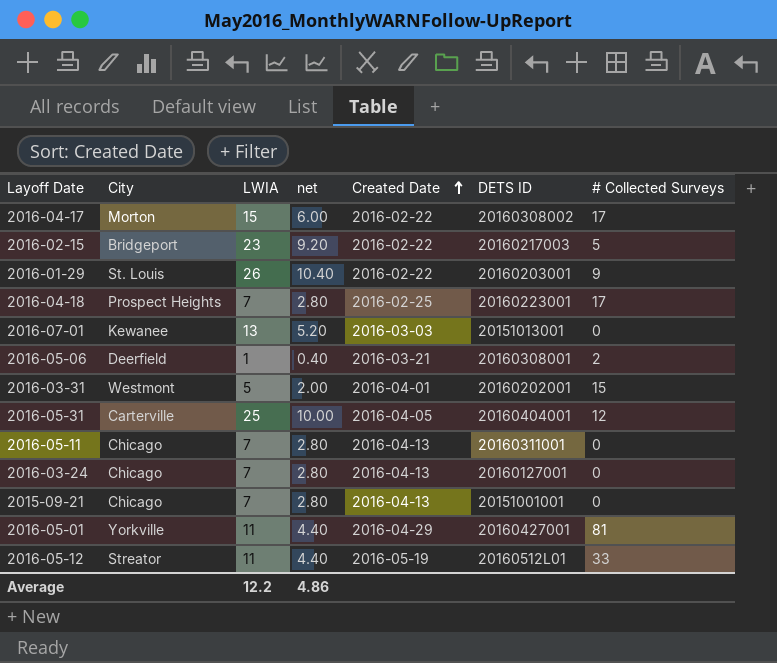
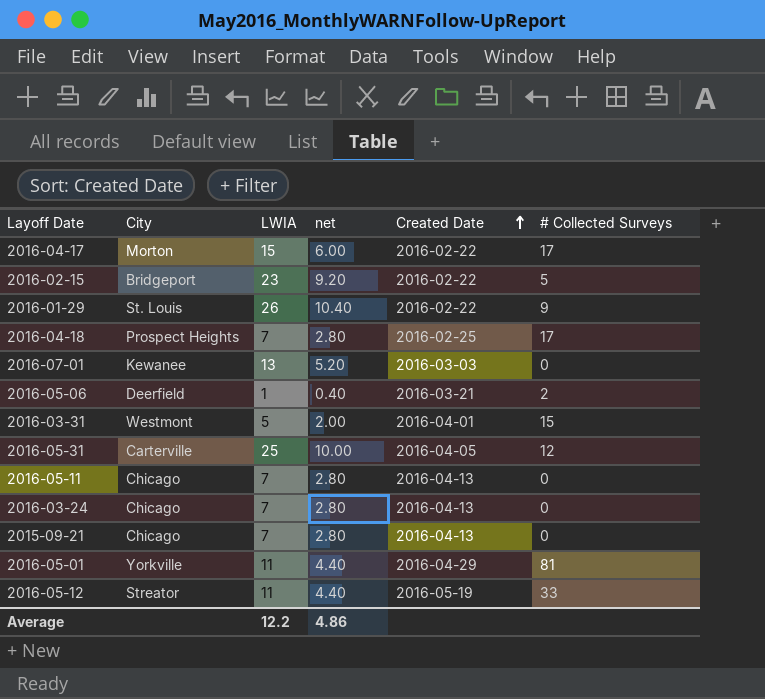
column DETS ID | position: 6 -> none

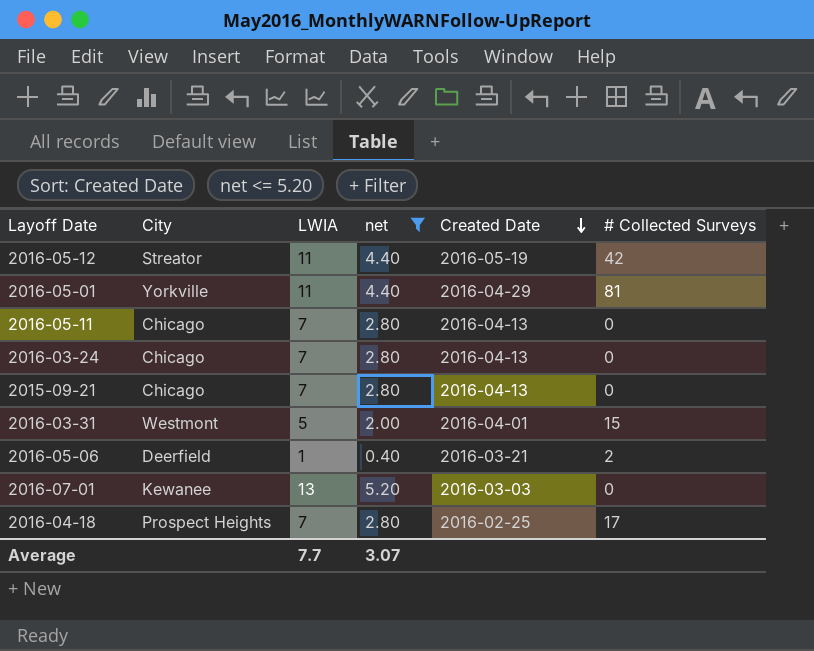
filter: none -> net <= 5.20
row order: Created Date ascending -> Created Date descending
2016-05-12 | # Collected Surveys: 33 -> 42
Average | LWIA: 12.2 -> 7.7
Average | net: 4.86 -> 3.07

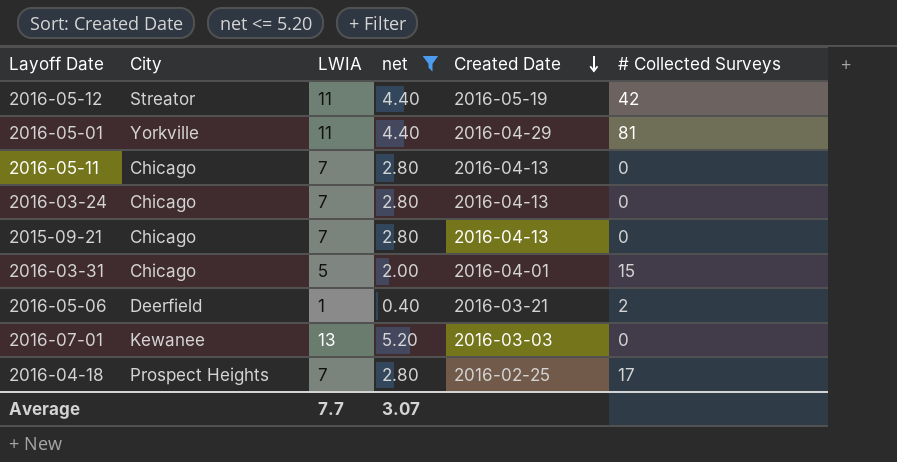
2016-03-31 | City: Westmont -> Chicago

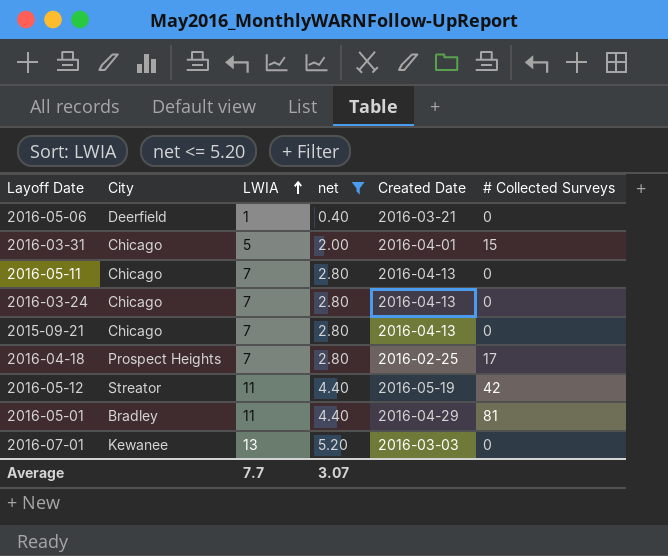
row order: Created Date descending -> LWIA ascending
2016-05-06 | # Collected Surveys: 2 -> 0
2016-05-01 | City: Yorkville -> Bradley

